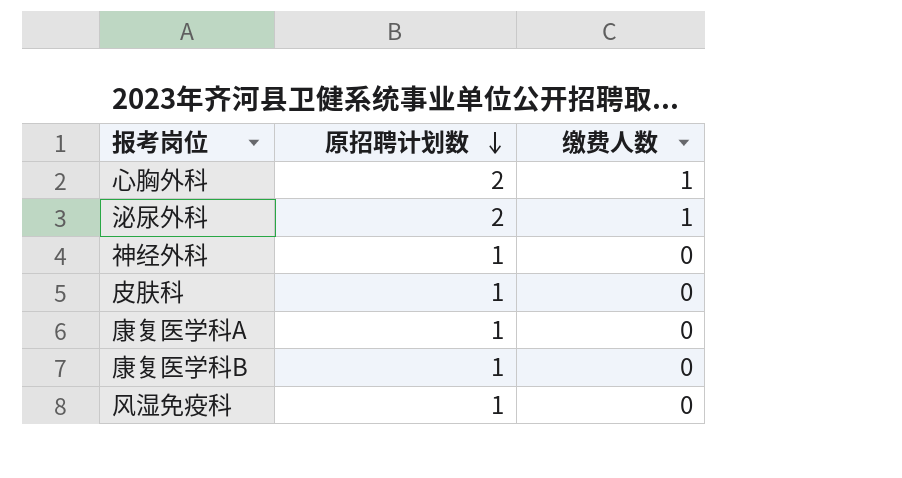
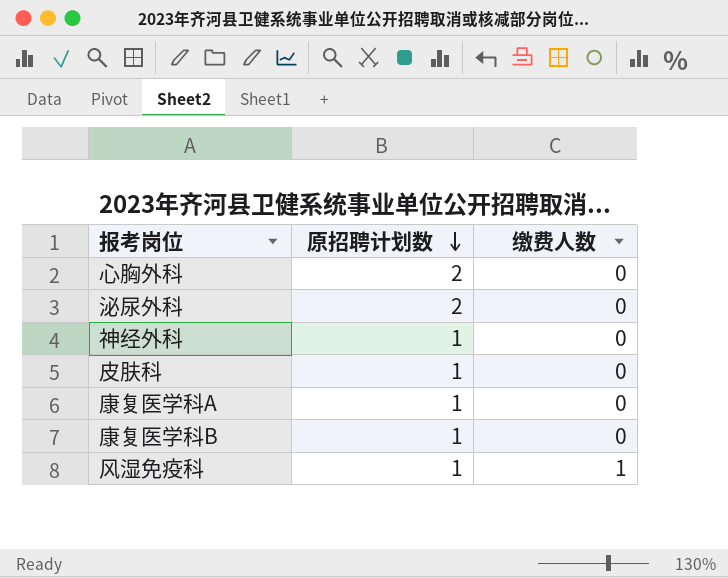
心胸外科 | 缴费人数: 1 -> 0
泌尿外科 | 缴费人数: 1 -> 0
风湿免疫科 | 缴费人数: 0 -> 1

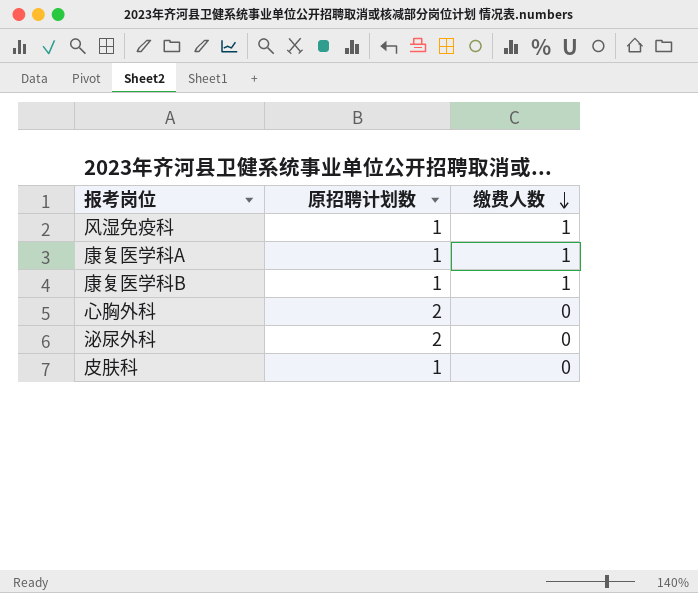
row order: 原招聘计划数 descending -> 缴费人数 descending
row 神经外科: 1 | 0 -> none
康复医学科A | 缴费人数: 0 -> 1
康复医学科B | 缴费人数: 0 -> 1

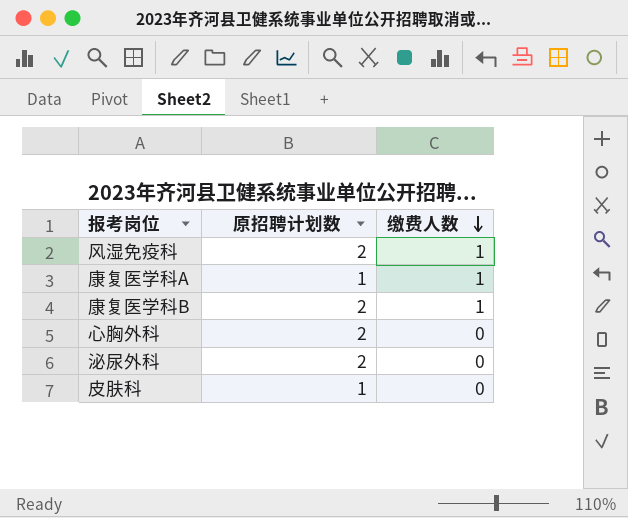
风湿免疫科 | 原招聘计划数: 1 -> 2
康复医学科B | 原招聘计划数: 1 -> 2

